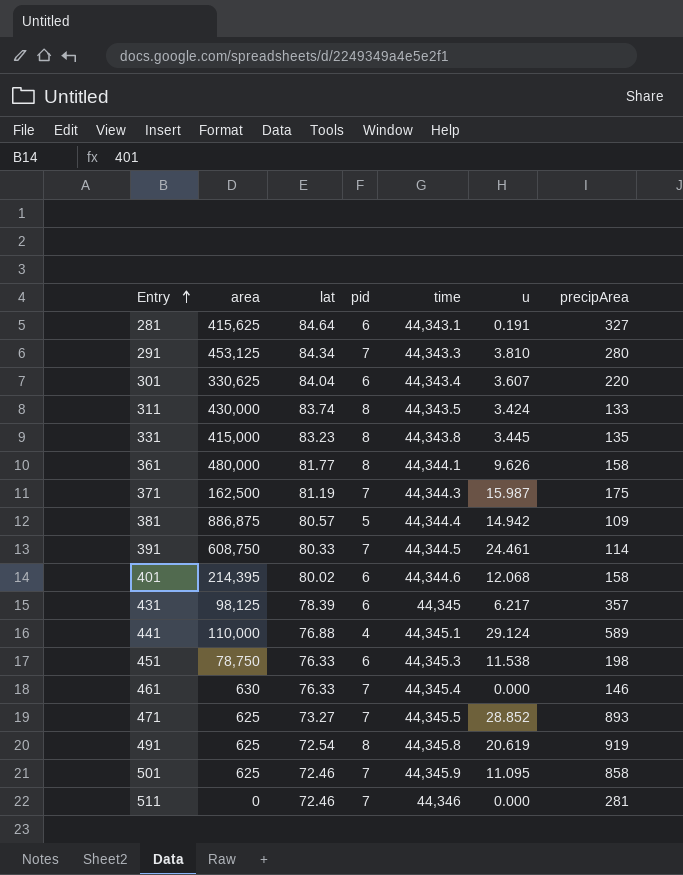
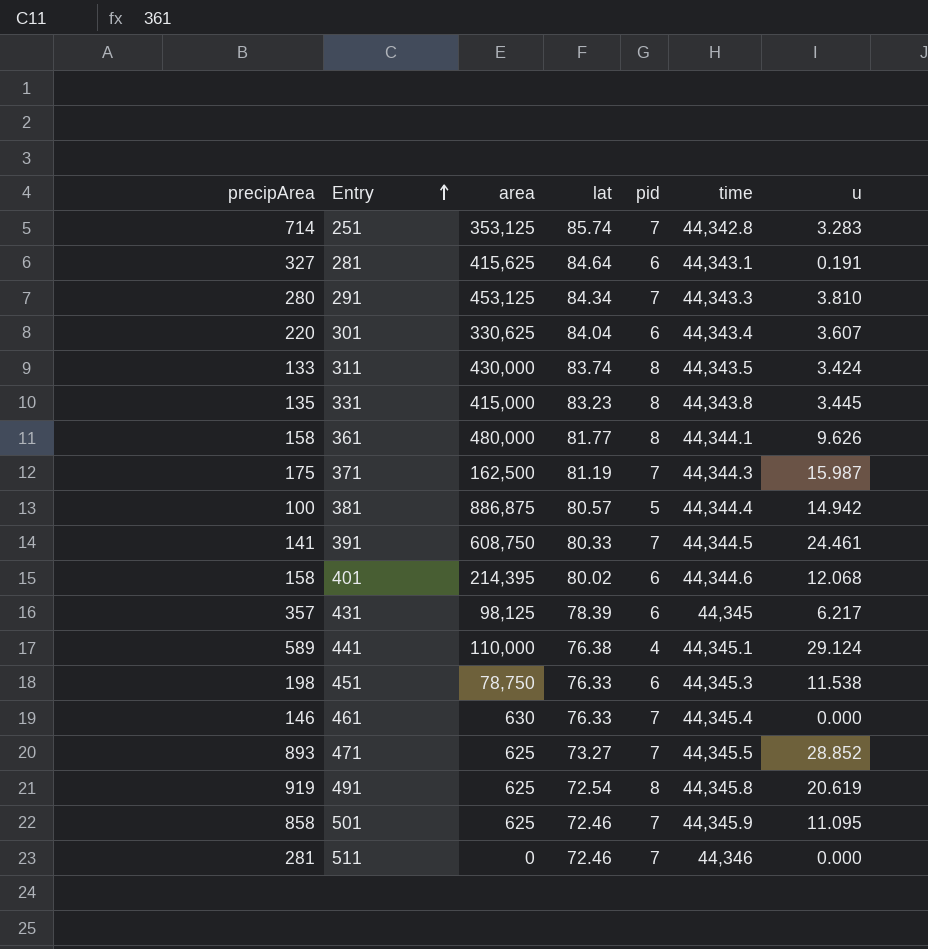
column precipArea | position: 7 -> 1
row 251: none -> 714 | 353,125 | 85.74 | 7 | 44,342.8 | 3.283
381 | precipArea: 109 -> 100
391 | precipArea: 114 -> 141
441 | lat: 76.88 -> 76.38

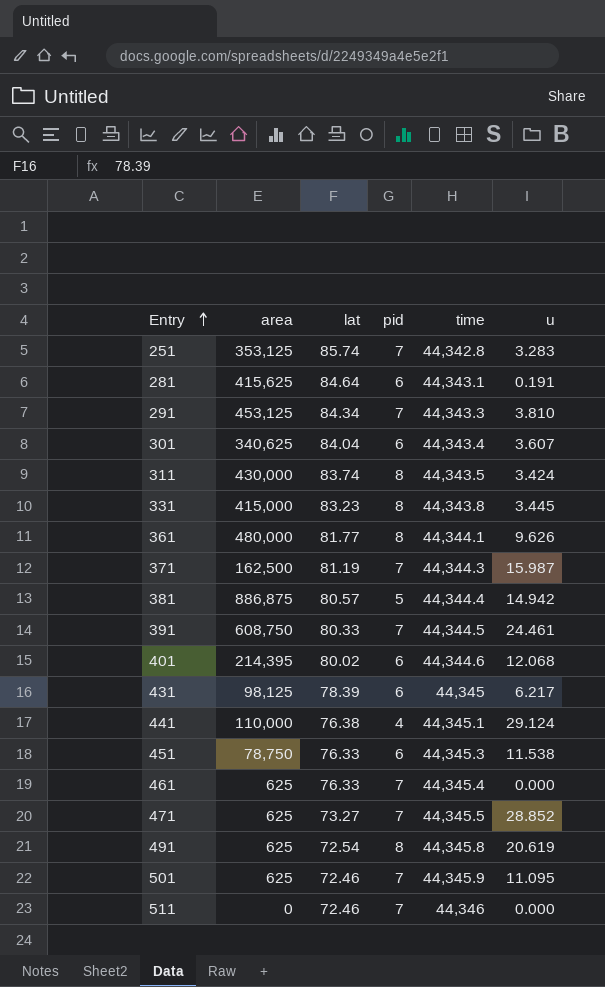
column precipArea | position: 1 -> none
301 | area: 330,625 -> 340,625
461 | area: 630 -> 625

